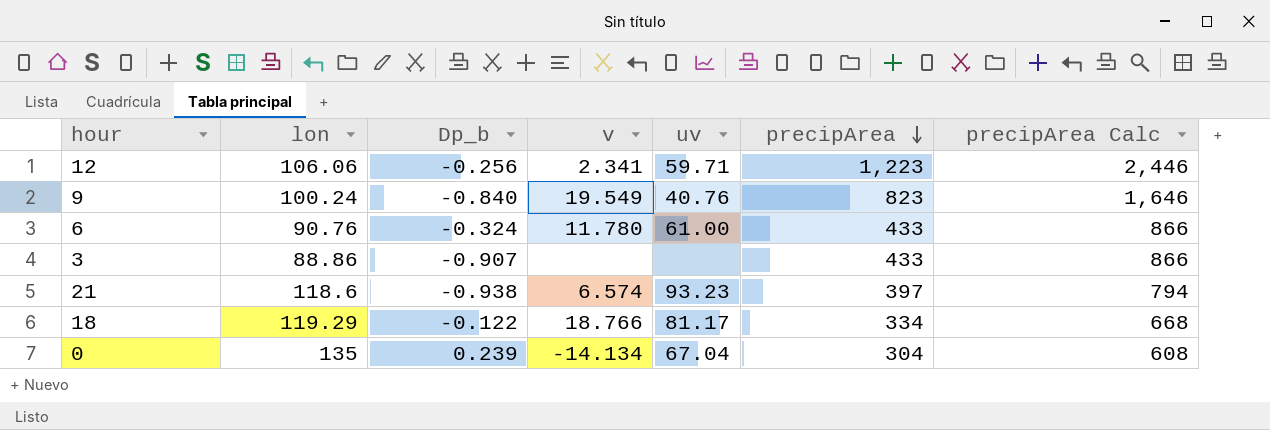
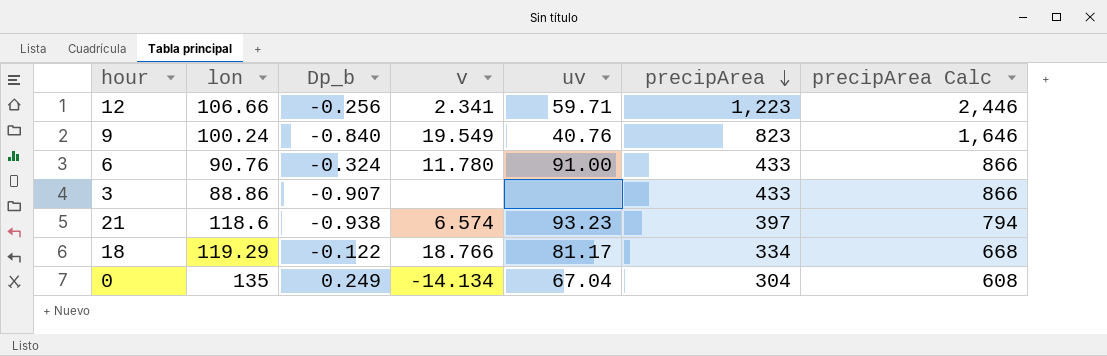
12 | lon: 106.06 -> 106.66
6 | uv: 61.00 -> 91.00
0 | Dp_b: 0.239 -> 0.249

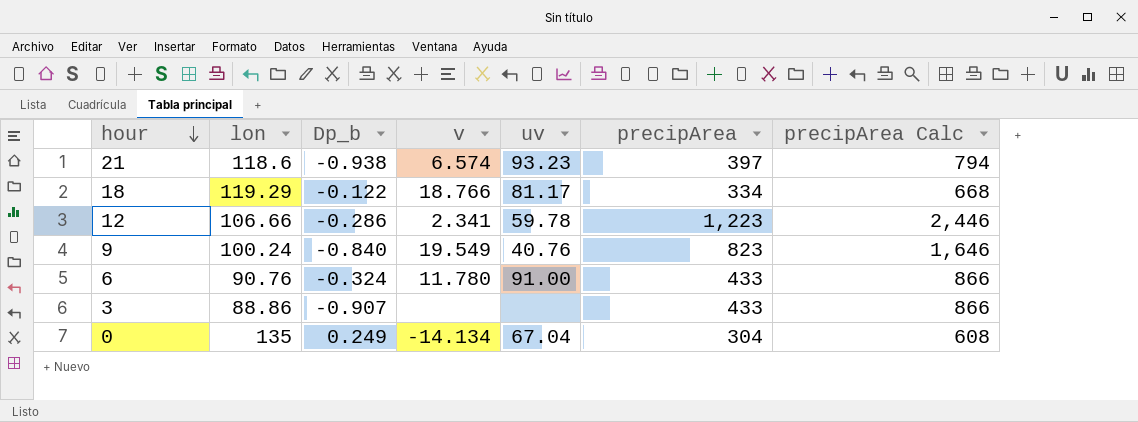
row order: precipArea descending -> hour descending
12 | Dp_b: -0.256 -> -0.286
12 | uv: 59.71 -> 59.78

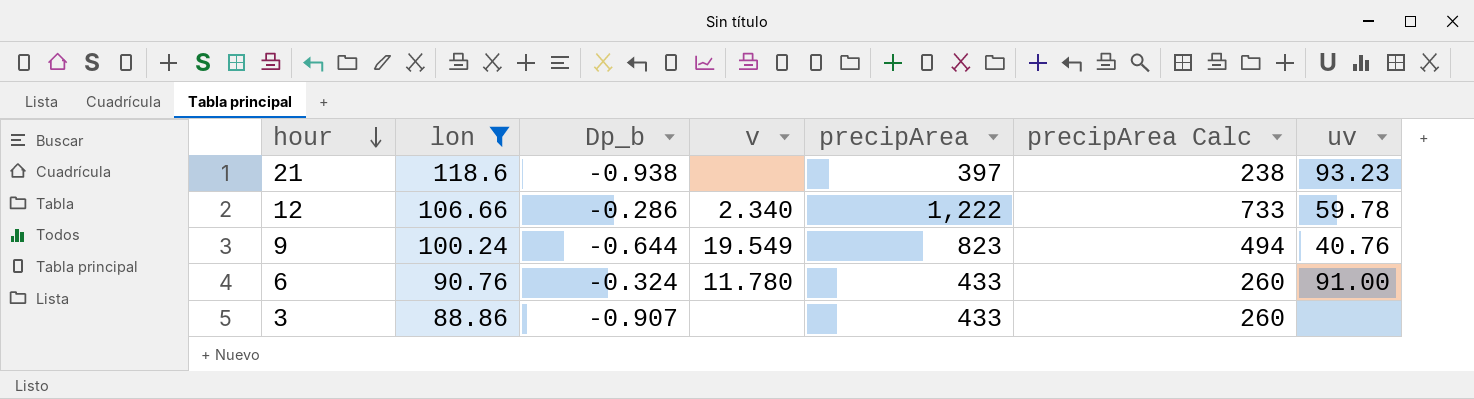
filter: none -> lon <= 118.6
column precipArea Calc | formula: [precipArea] * 2 -> [precipArea] * 0.6
column uv | position: 5 -> 7
21 | v: 6.574 -> none
12 | v: 2.341 -> 2.340
12 | precipArea: 1,223 -> 1,222
9 | Dp_b: -0.840 -> -0.644

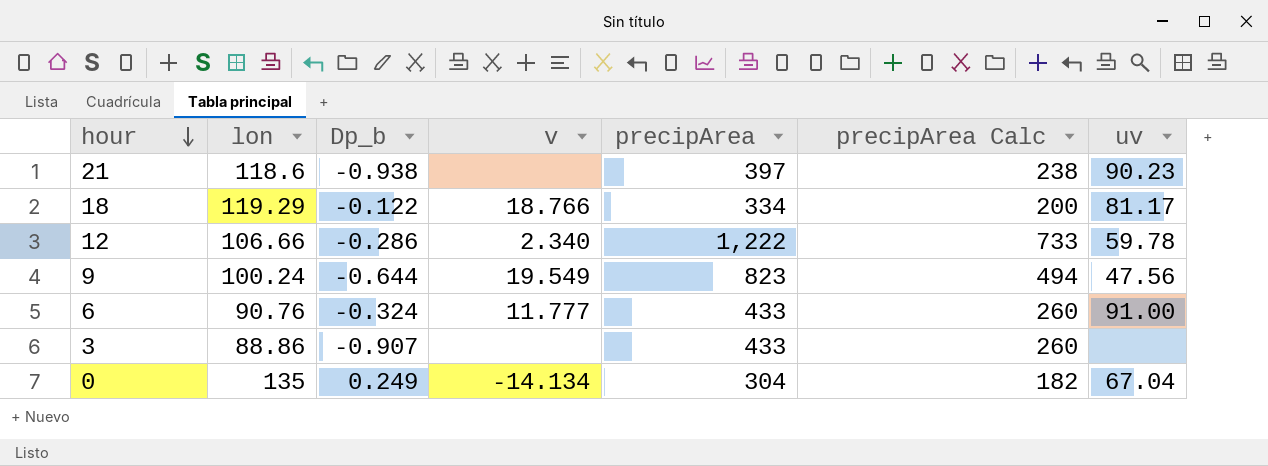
filter: lon <= 118.6 -> none
21 | uv: 93.23 -> 90.23
9 | uv: 40.76 -> 47.56
6 | v: 11.780 -> 11.777

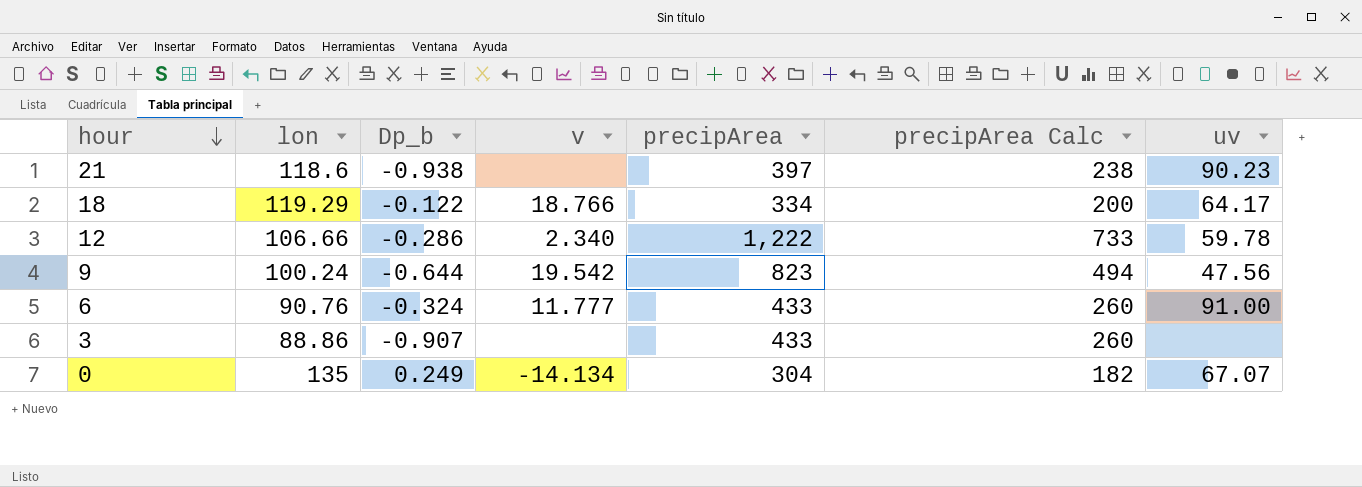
18 | uv: 81.17 -> 64.17
9 | v: 19.549 -> 19.542
0 | uv: 67.04 -> 67.07

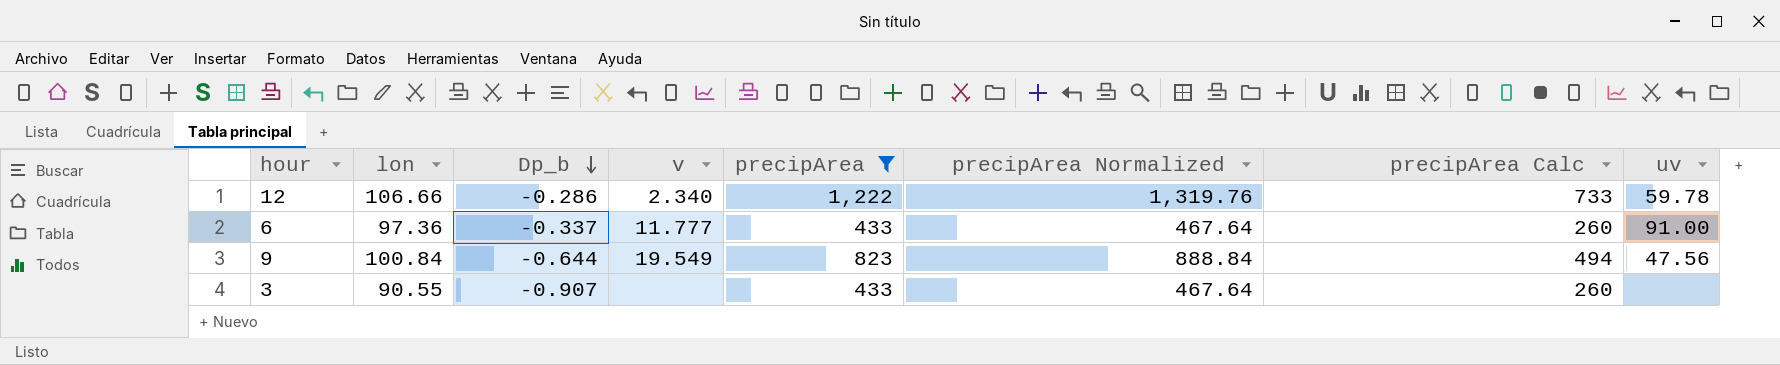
filter: none -> precipArea >= 433
row order: hour descending -> Dp_b descending
column precipArea Normalized | formula: none -> [precipArea] * 1.08
6 | lon: 90.76 -> 97.36
6 | Dp_b: -0.324 -> -0.337
9 | lon: 100.24 -> 100.84
9 | v: 19.542 -> 19.549
3 | lon: 88.86 -> 90.55

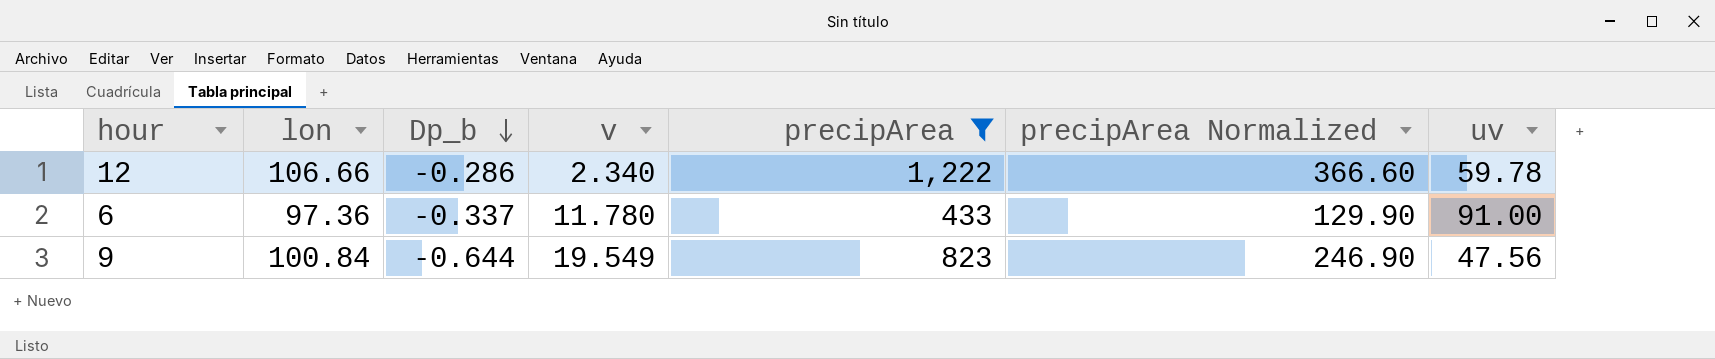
column precipArea Calc | formula: [precipArea] * 0.6 -> none
column precipArea Normalized | formula: [precipArea] * 1.08 -> [precipArea] * 0.3
row 3: 90.55 | -0.907 | none | 433 | 467.64 | 260 | none -> none
6 | v: 11.777 -> 11.780

